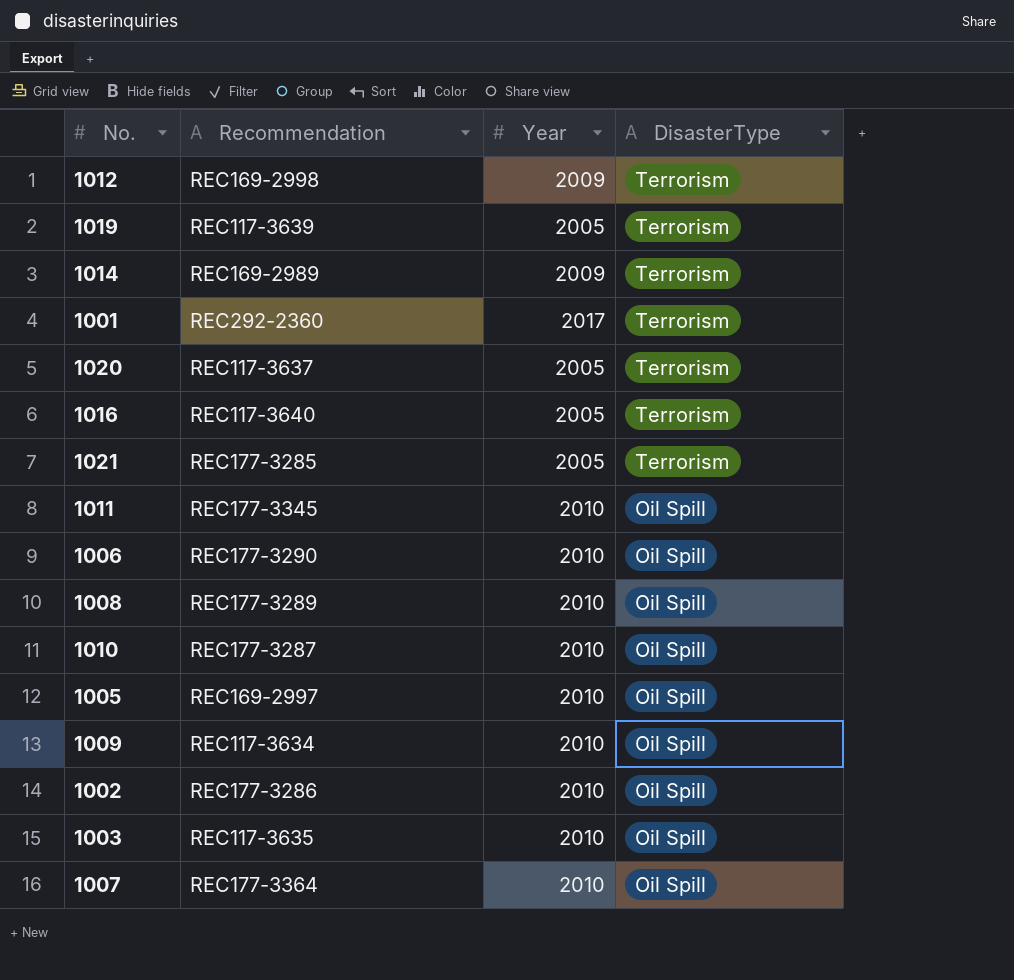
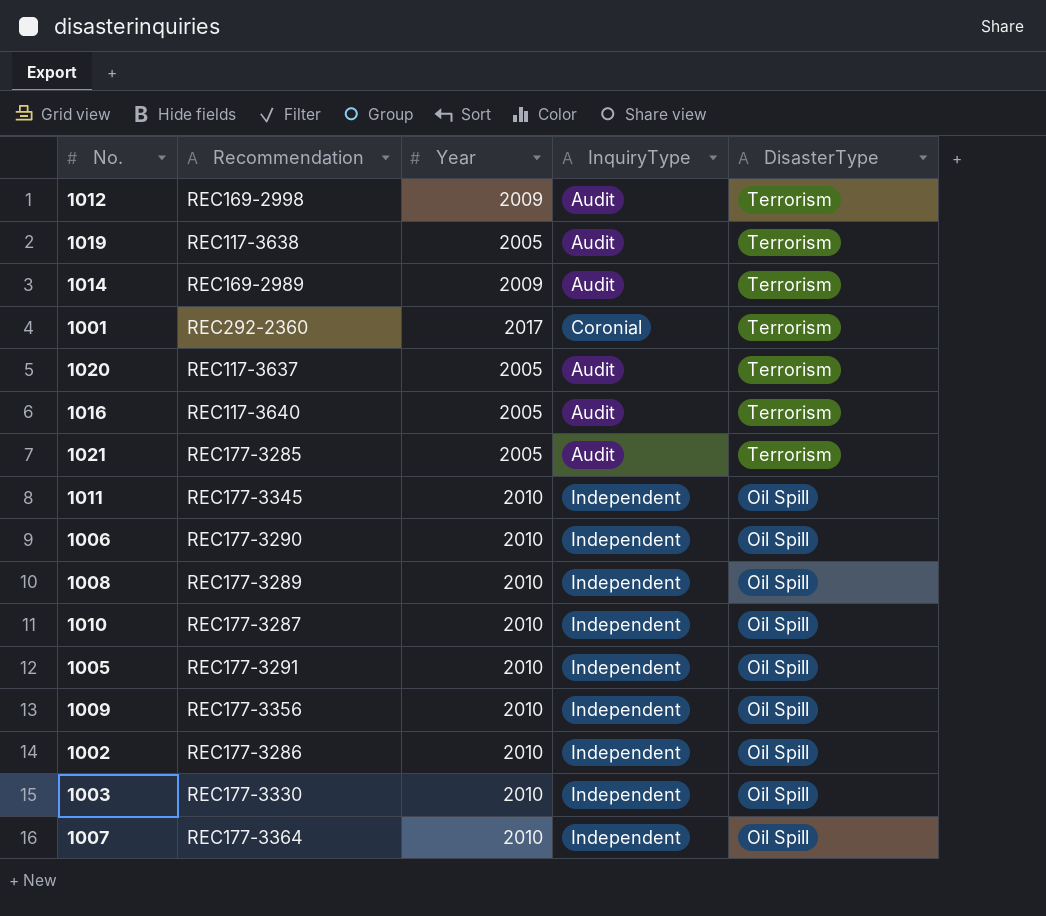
column InquiryType | position: none -> 4
1019 | Recommendation: REC117-3639 -> REC117-3638
1005 | Recommendation: REC169-2997 -> REC177-3291
1009 | Recommendation: REC117-3634 -> REC177-3356
1003 | Recommendation: REC117-3635 -> REC177-3330

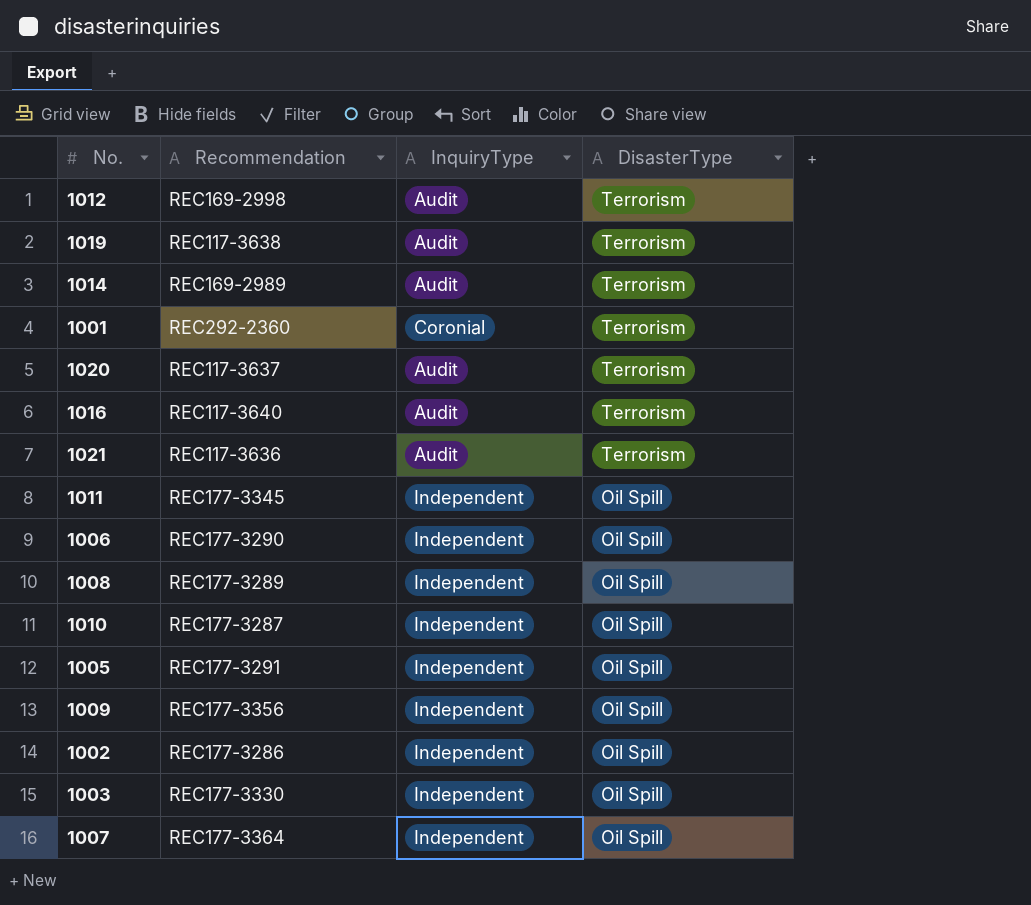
column Year | position: 3 -> none
1021 | Recommendation: REC177-3285 -> REC117-3636

